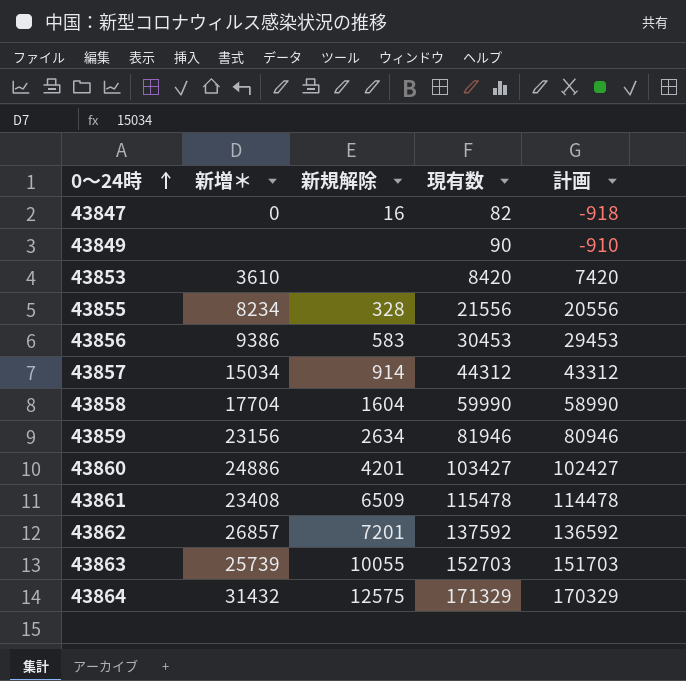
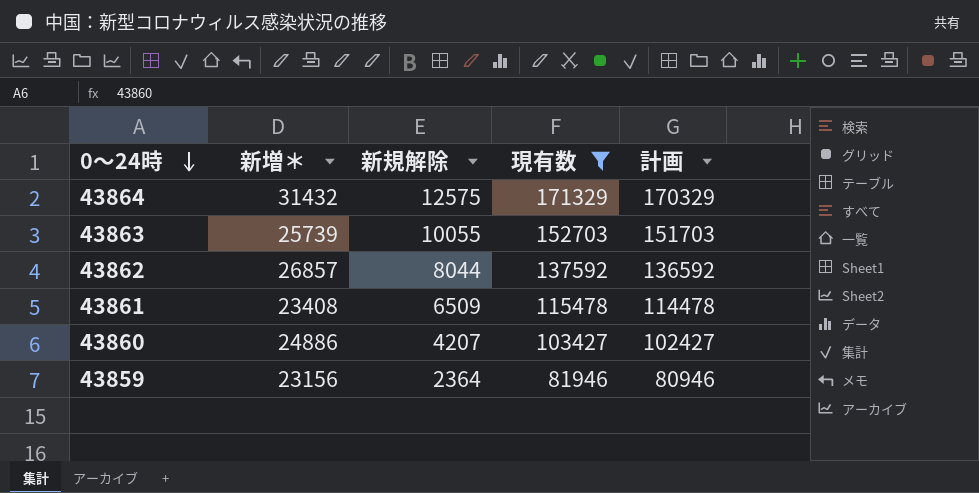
filter: none -> 現有数 >= 81946
row order: 0～24時 ascending -> 0～24時 descending
43862 | 新規解除: 7201 -> 8044
43860 | 新規解除: 4201 -> 4207
43859 | 新規解除: 2634 -> 2364

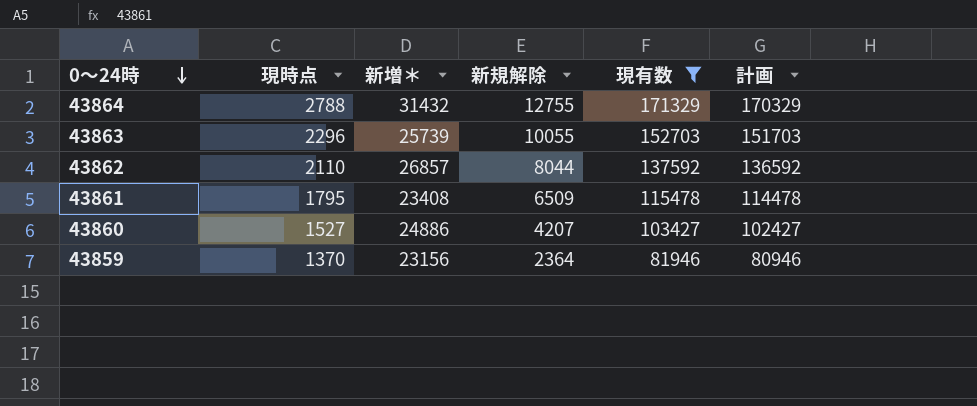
column 現時点 | position: none -> 2
43864 | 新規解除: 12575 -> 12755

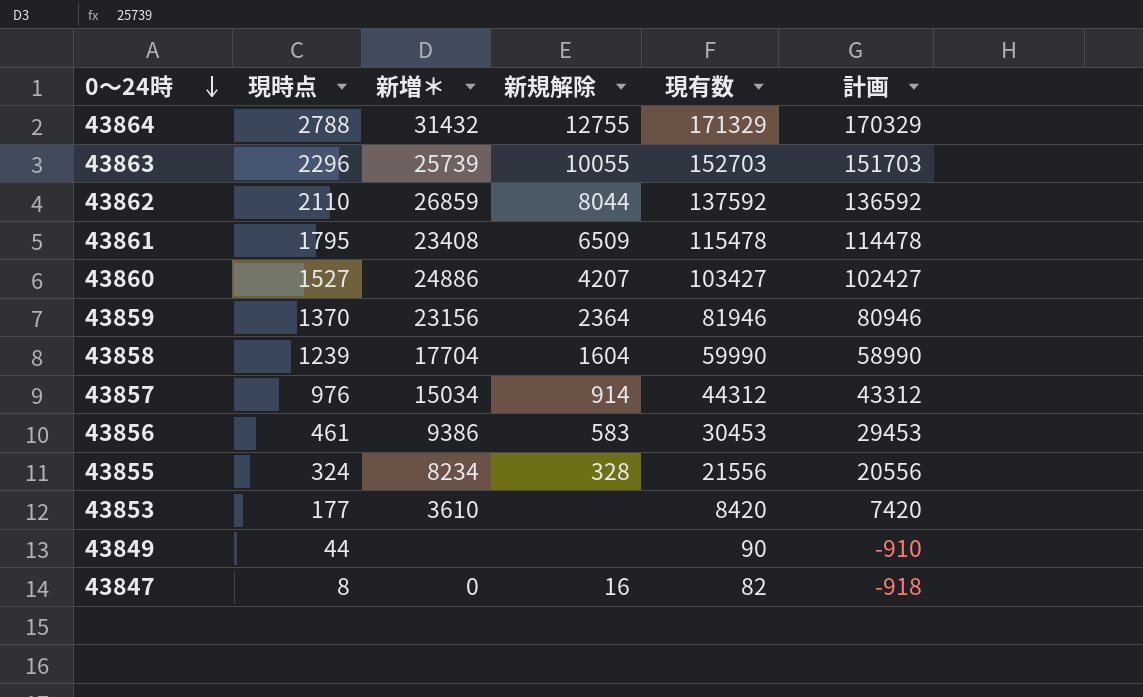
filter: 現有数 >= 81946 -> none
43862 | 新増＊: 26857 -> 26859

